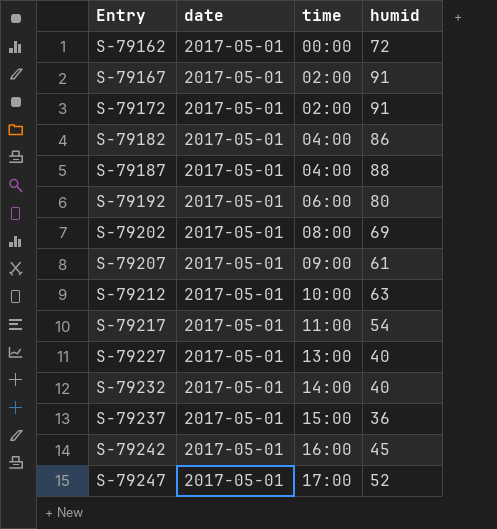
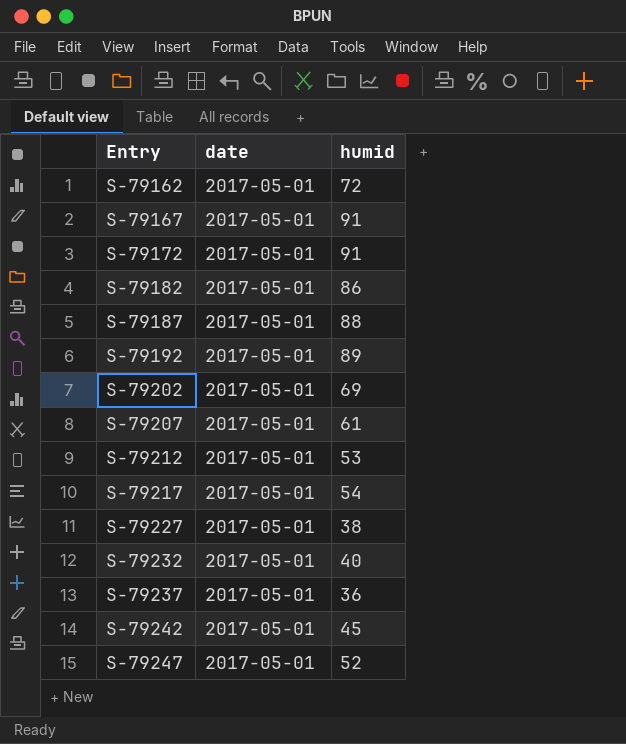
column time | position: 3 -> none
S-79192 | humid: 80 -> 89
S-79212 | humid: 63 -> 53
S-79227 | humid: 40 -> 38

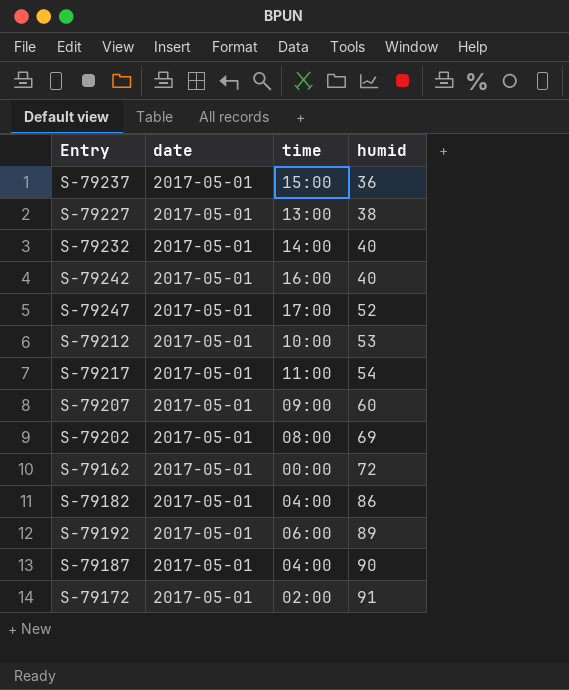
row order: Entry ascending -> humid ascending
column time | position: none -> 3
row S-79167: 2017-05-01 | 91 -> none
S-79242 | humid: 45 -> 40
S-79207 | humid: 61 -> 60
S-79187 | humid: 88 -> 90

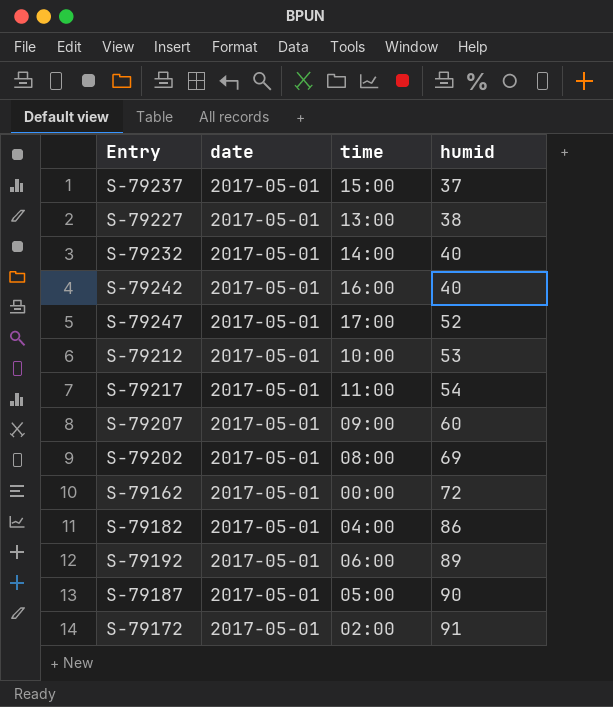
S-79237 | humid: 36 -> 37
S-79187 | time: 04:00 -> 05:00

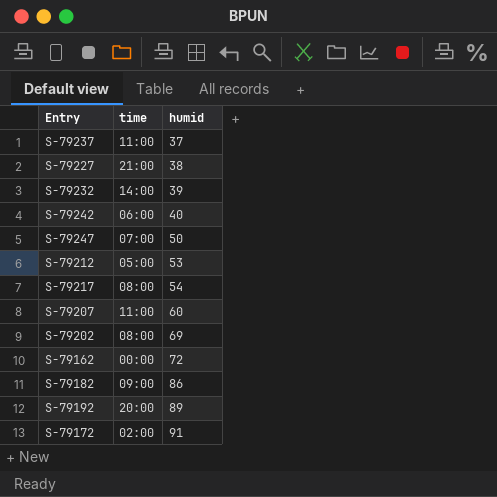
column date | position: 2 -> none
row S-79187: 2017-05-01 | 05:00 | 90 -> none
S-79237 | time: 15:00 -> 11:00
S-79227 | time: 13:00 -> 21:00
S-79232 | humid: 40 -> 39
S-79242 | time: 16:00 -> 06:00
S-79247 | time: 17:00 -> 07:00
S-79247 | humid: 52 -> 50
S-79212 | time: 10:00 -> 05:00
S-79217 | time: 11:00 -> 08:00
S-79207 | time: 09:00 -> 11:00
S-79182 | time: 04:00 -> 09:00
S-79192 | time: 06:00 -> 20:00

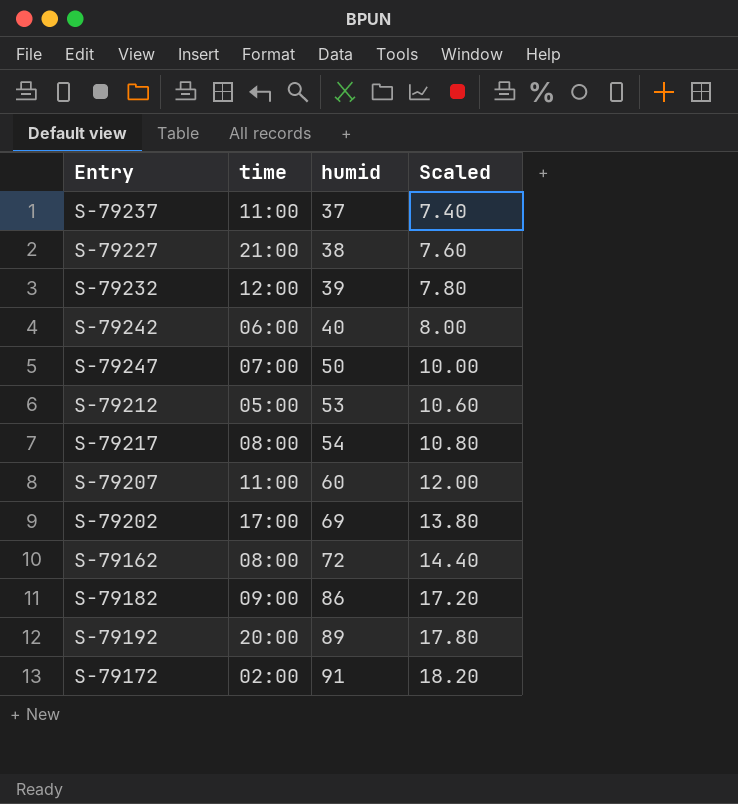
column Scaled | formula: none -> [humid] * 0.2
S-79232 | time: 14:00 -> 12:00
S-79202 | time: 08:00 -> 17:00
S-79162 | time: 00:00 -> 08:00

